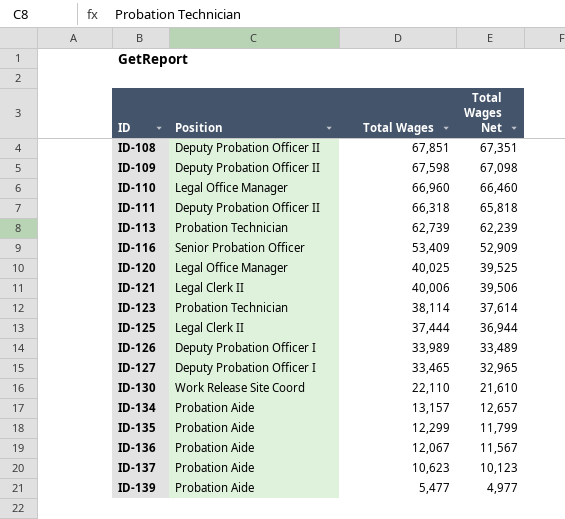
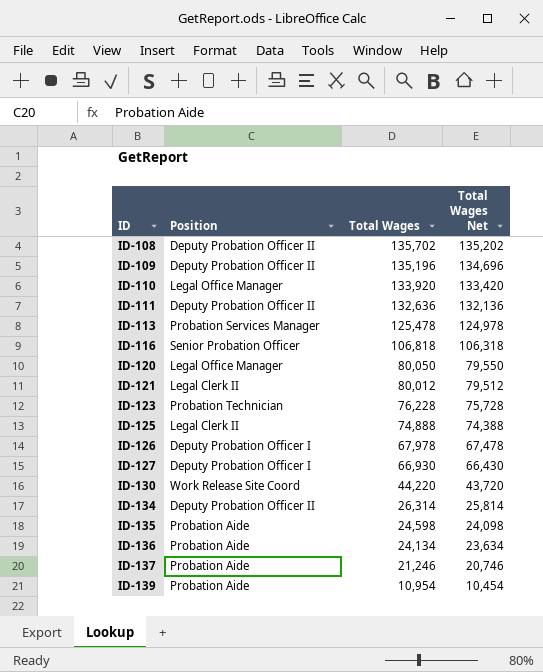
ID-108 | Total Wages: 67,851 -> 135,702
ID-108 | Total Wages Net: 67,351 -> 135,202
ID-109 | Total Wages: 67,598 -> 135,196
ID-109 | Total Wages Net: 67,098 -> 134,696
ID-110 | Total Wages: 66,960 -> 133,920
ID-110 | Total Wages Net: 66,460 -> 133,420
ID-111 | Total Wages: 66,318 -> 132,636
ID-111 | Total Wages Net: 65,818 -> 132,136
ID-113 | Position: Probation Technician -> Probation Services Manager
ID-113 | Total Wages: 62,739 -> 125,478
ID-113 | Total Wages Net: 62,239 -> 124,978
ID-116 | Total Wages: 53,409 -> 106,818
ID-116 | Total Wages Net: 52,909 -> 106,318
ID-120 | Total Wages: 40,025 -> 80,050
ID-120 | Total Wages Net: 39,525 -> 79,550
ID-121 | Total Wages: 40,006 -> 80,012
ID-121 | Total Wages Net: 39,506 -> 79,512
ID-123 | Total Wages: 38,114 -> 76,228
ID-123 | Total Wages Net: 37,614 -> 75,728
ID-125 | Total Wages: 37,444 -> 74,888
ID-125 | Total Wages Net: 36,944 -> 74,388
ID-126 | Total Wages: 33,989 -> 67,978
ID-126 | Total Wages Net: 33,489 -> 67,478
ID-127 | Total Wages: 33,465 -> 66,930
ID-127 | Total Wages Net: 32,965 -> 66,430
ID-130 | Total Wages: 22,110 -> 44,220
ID-130 | Total Wages Net: 21,610 -> 43,720
ID-134 | Position: Probation Aide -> Deputy Probation Officer II
ID-134 | Total Wages: 13,157 -> 26,314
ID-134 | Total Wages Net: 12,657 -> 25,814
ID-135 | Total Wages: 12,299 -> 24,598
ID-135 | Total Wages Net: 11,799 -> 24,098
ID-136 | Total Wages: 12,067 -> 24,134
ID-136 | Total Wages Net: 11,567 -> 23,634
ID-137 | Total Wages: 10,623 -> 21,246
ID-137 | Total Wages Net: 10,123 -> 20,746
ID-139 | Total Wages: 5,477 -> 10,954
ID-139 | Total Wages Net: 4,977 -> 10,454

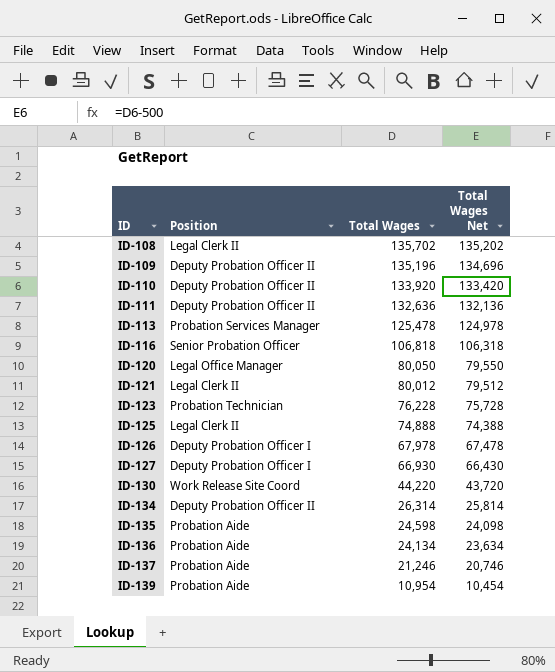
ID-108 | Position: Deputy Probation Officer II -> Legal Clerk II
ID-110 | Position: Legal Office Manager -> Deputy Probation Officer II

